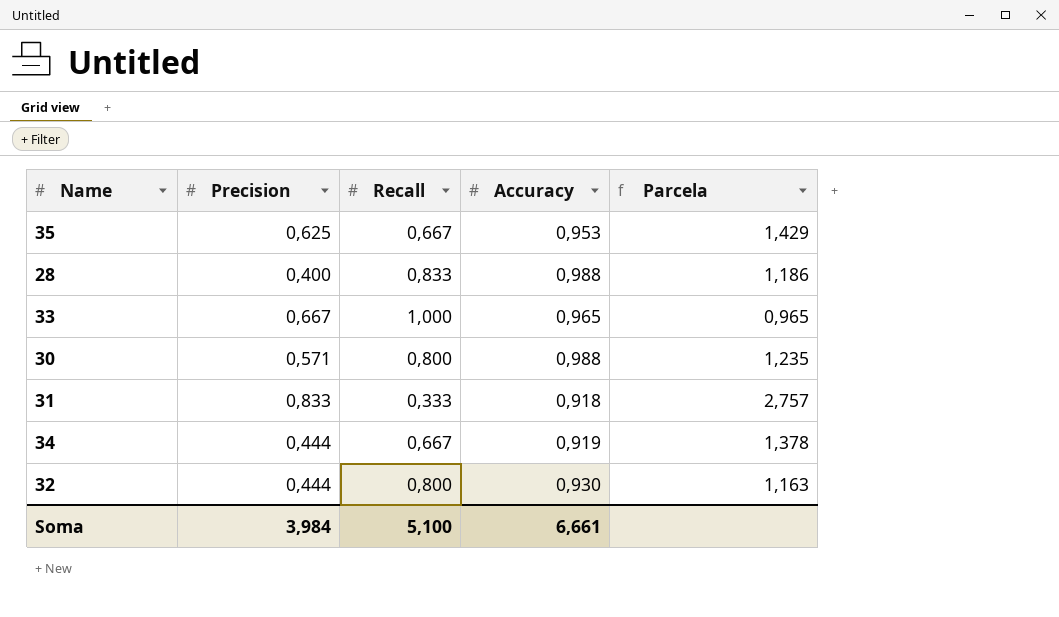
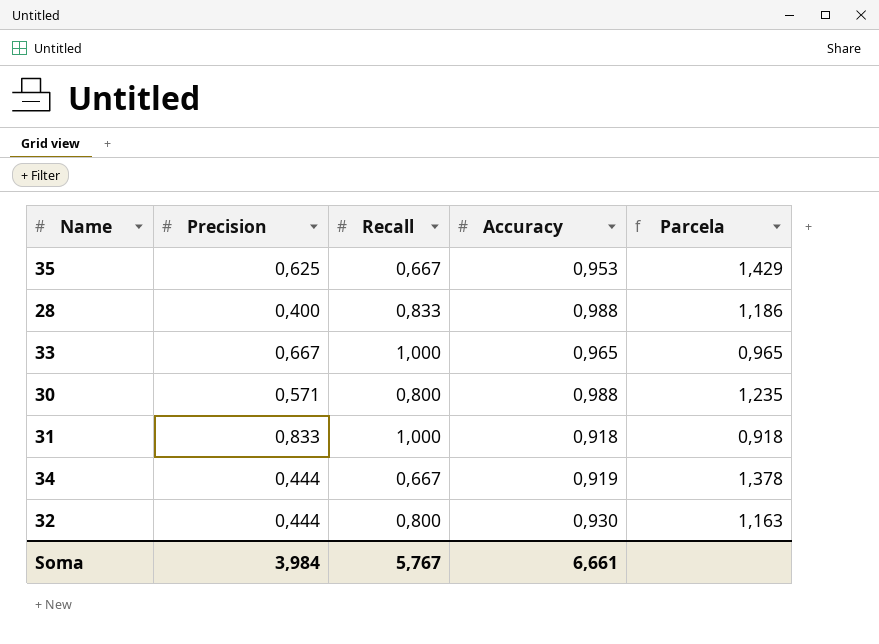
31 | Recall: 0,333 -> 1,000
31 | Parcela: 2,757 -> 0,918
Soma | Recall: 5,100 -> 5,767

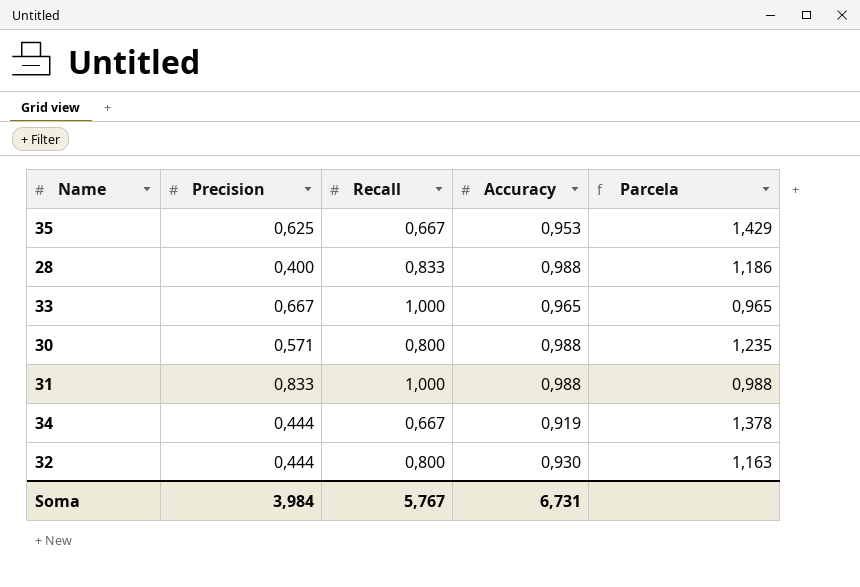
31 | Accuracy: 0,918 -> 0,988
31 | Parcela: 0,918 -> 0,988
Soma | Accuracy: 6,661 -> 6,731

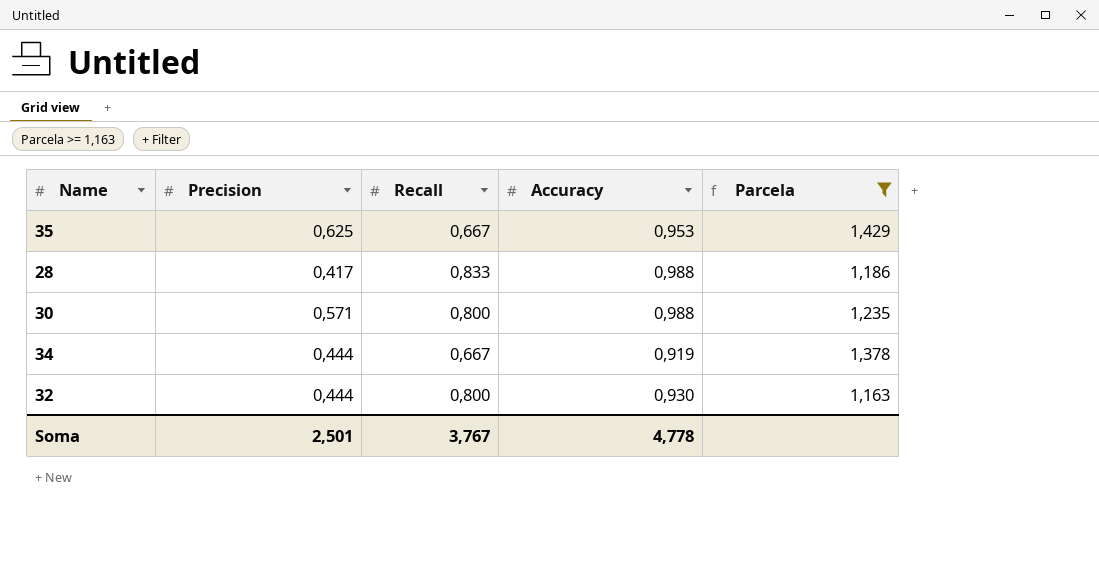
filter: none -> Parcela >= 1,163
28 | Precision: 0,400 -> 0,417
Soma | Precision: 3,984 -> 2,501
Soma | Recall: 5,767 -> 3,767
Soma | Accuracy: 6,731 -> 4,778

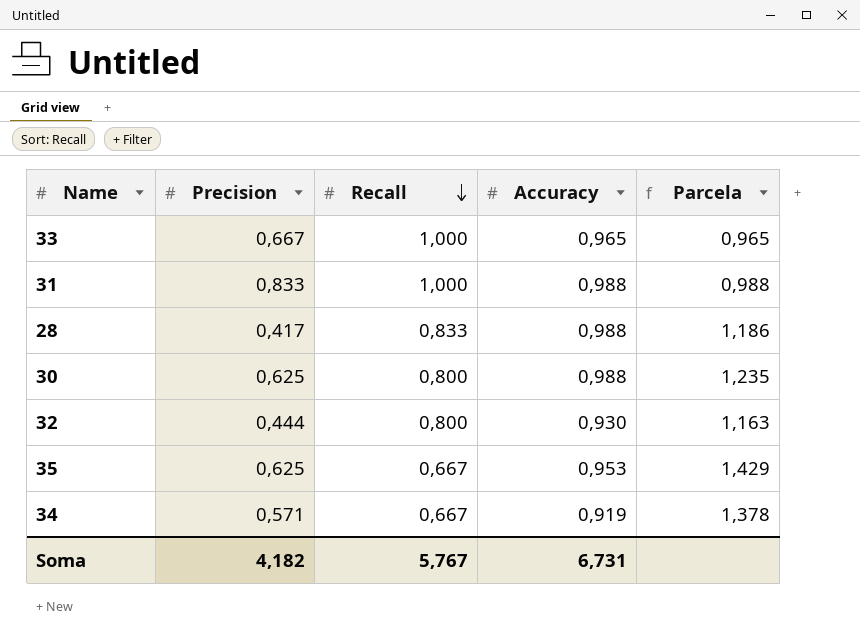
filter: Parcela >= 1,163 -> none
row order: none -> Recall descending
30 | Precision: 0,571 -> 0,625
34 | Precision: 0,444 -> 0,571
Soma | Precision: 2,501 -> 4,182
Soma | Recall: 3,767 -> 5,767
Soma | Accuracy: 4,778 -> 6,731

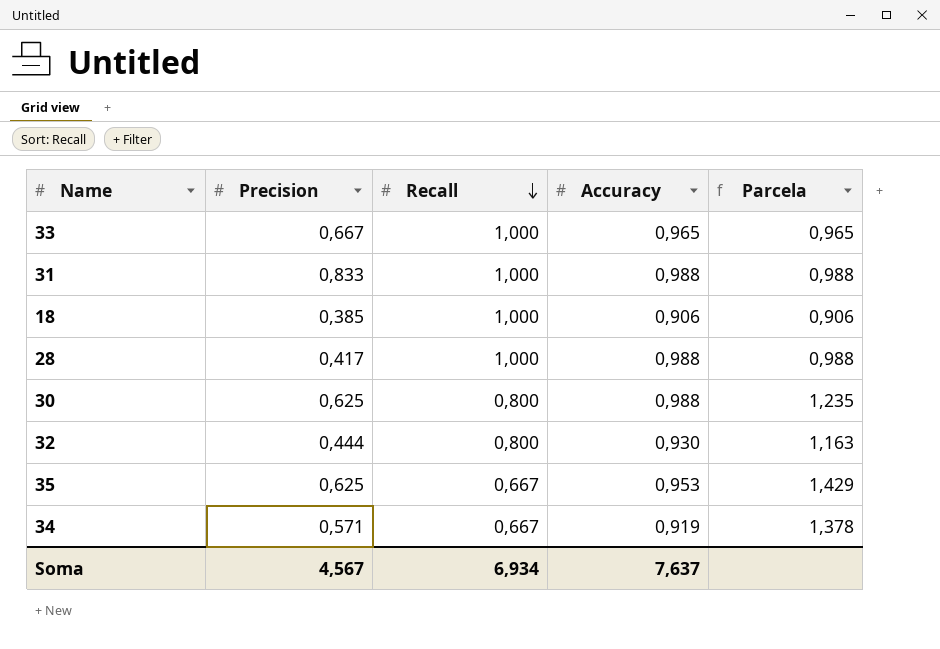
row 18: none -> 0,385 | 1,000 | 0,906 | 0,906
28 | Recall: 0,833 -> 1,000
28 | Parcela: 1,186 -> 0,988
Soma | Precision: 4,182 -> 4,567
Soma | Recall: 5,767 -> 6,934
Soma | Accuracy: 6,731 -> 7,637

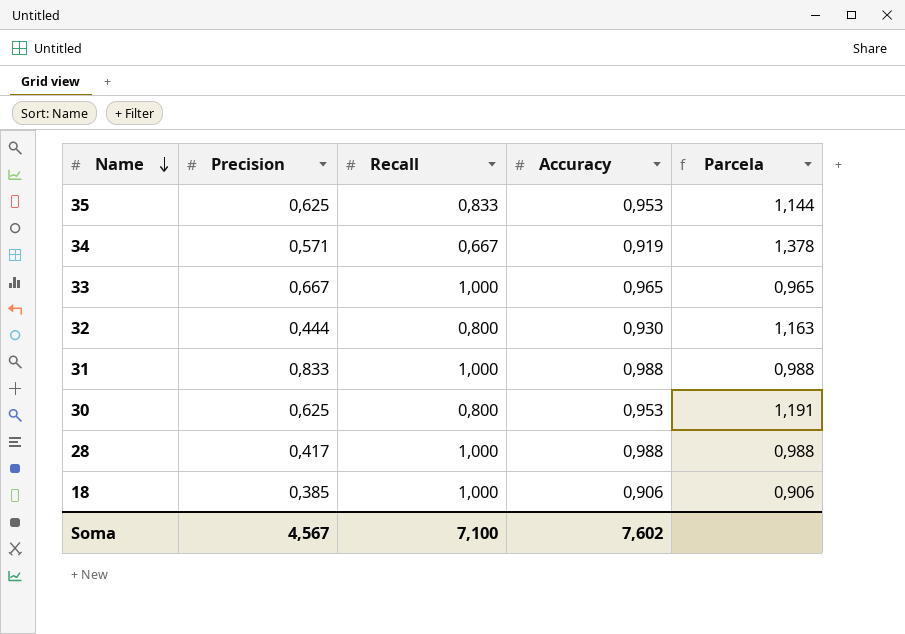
row order: Recall descending -> Name descending
35 | Recall: 0,667 -> 0,833
35 | Parcela: 1,429 -> 1,144
30 | Accuracy: 0,988 -> 0,953
30 | Parcela: 1,235 -> 1,191
Soma | Recall: 6,934 -> 7,100
Soma | Accuracy: 7,637 -> 7,602

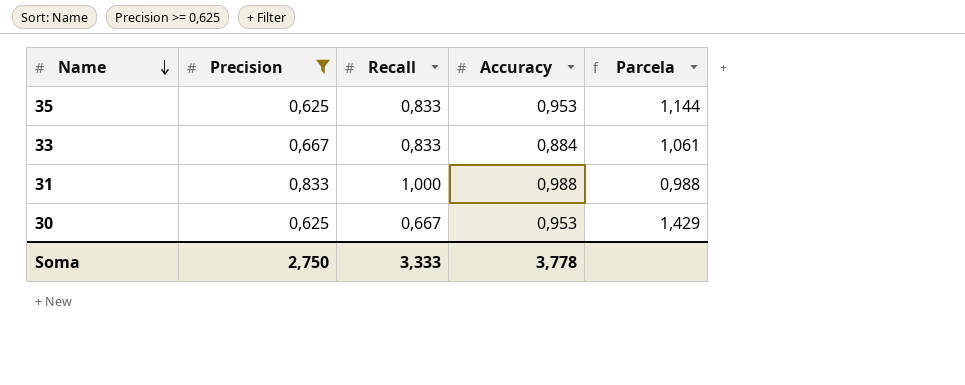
filter: none -> Precision >= 0,625
33 | Recall: 1,000 -> 0,833
33 | Accuracy: 0,965 -> 0,884
33 | Parcela: 0,965 -> 1,061
30 | Recall: 0,800 -> 0,667
30 | Parcela: 1,191 -> 1,429
Soma | Precision: 4,567 -> 2,750
Soma | Recall: 7,100 -> 3,333
Soma | Accuracy: 7,602 -> 3,778

